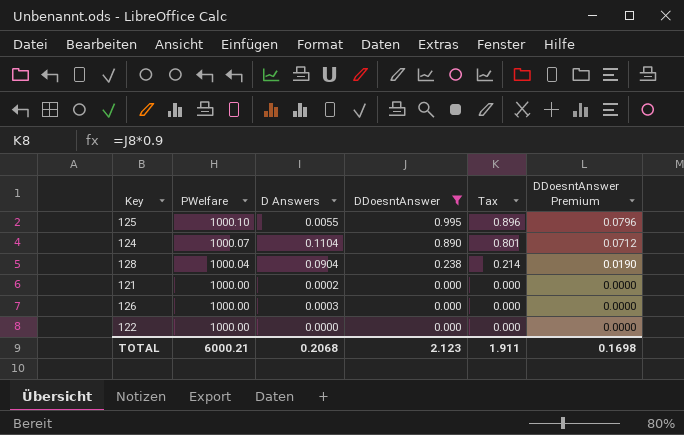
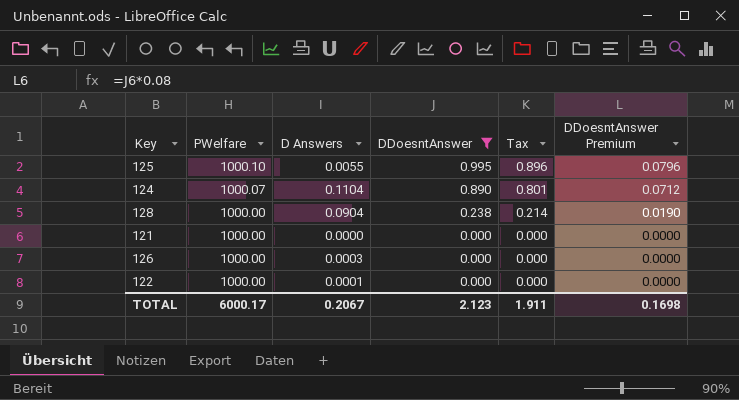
128 | PWelfare: 1000.04 -> 1000.00
121 | D Answers: 0.0002 -> 0.0000
122 | D Answers: 0.0000 -> 0.0001
TOTAL | PWelfare: 6000.21 -> 6000.17
TOTAL | D Answers: 0.2068 -> 0.2067

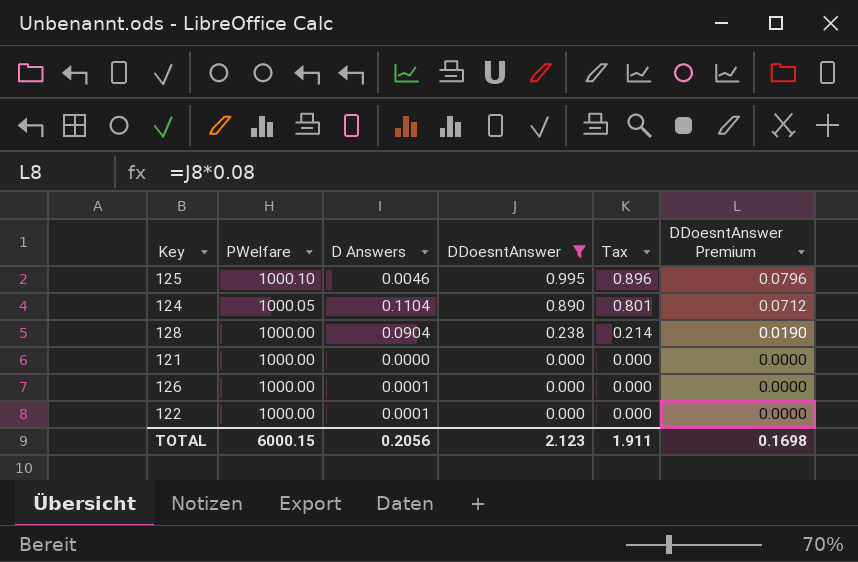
125 | D Answers: 0.0055 -> 0.0046
124 | PWelfare: 1000.07 -> 1000.05
126 | D Answers: 0.0003 -> 0.0001
TOTAL | PWelfare: 6000.17 -> 6000.15
TOTAL | D Answers: 0.2067 -> 0.2056

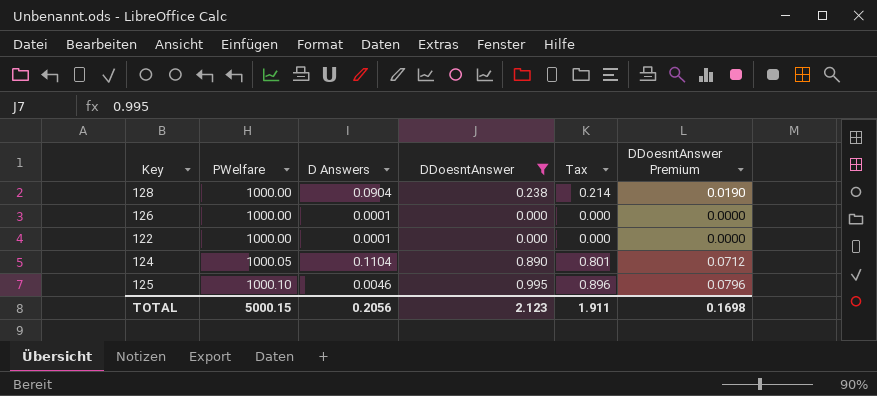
row order: PWelfare descending -> PWelfare ascending
row 121: 1000.00 | 0.0000 | 0.000 | 0.000 | 0.0000 -> none
TOTAL | PWelfare: 6000.15 -> 5000.15

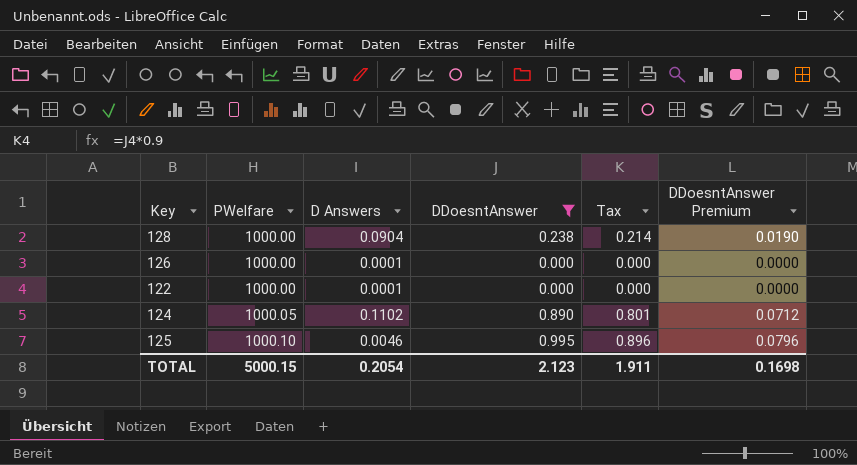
124 | D Answers: 0.1104 -> 0.1102
TOTAL | D Answers: 0.2056 -> 0.2054

